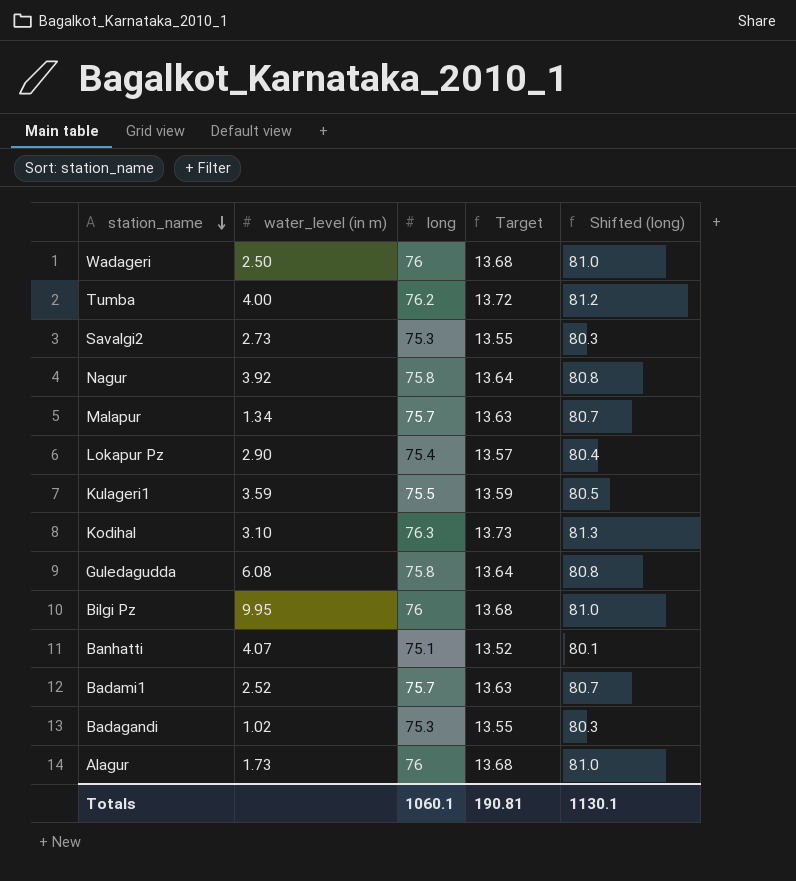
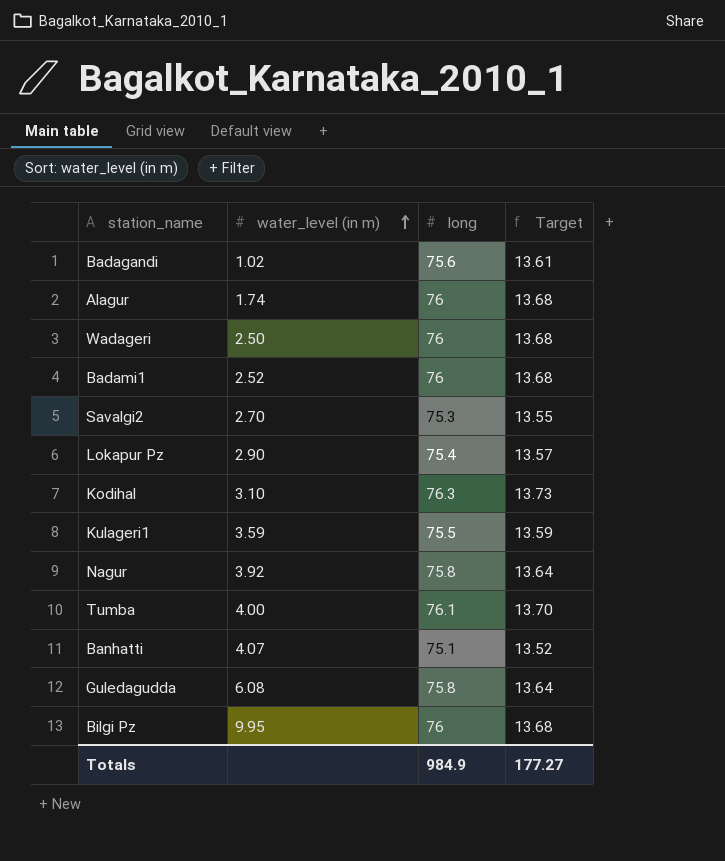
row order: station_name descending -> water_level (in m) ascending
column Shifted (long) | formula: [long] + 5 -> none
row Malapur: 1.34 | 75.7 | 13.63 | 80.7 -> none
Badagandi | long: 75.3 -> 75.6
Badagandi | Target: 13.55 -> 13.61
Alagur | water_level (in m): 1.73 -> 1.74
Badami1 | long: 75.7 -> 76
Badami1 | Target: 13.63 -> 13.68
Savalgi2 | water_level (in m): 2.73 -> 2.70
Tumba | long: 76.2 -> 76.1
Tumba | Target: 13.72 -> 13.70
Totals | long: 1060.1 -> 984.9
Totals | Target: 190.81 -> 177.27

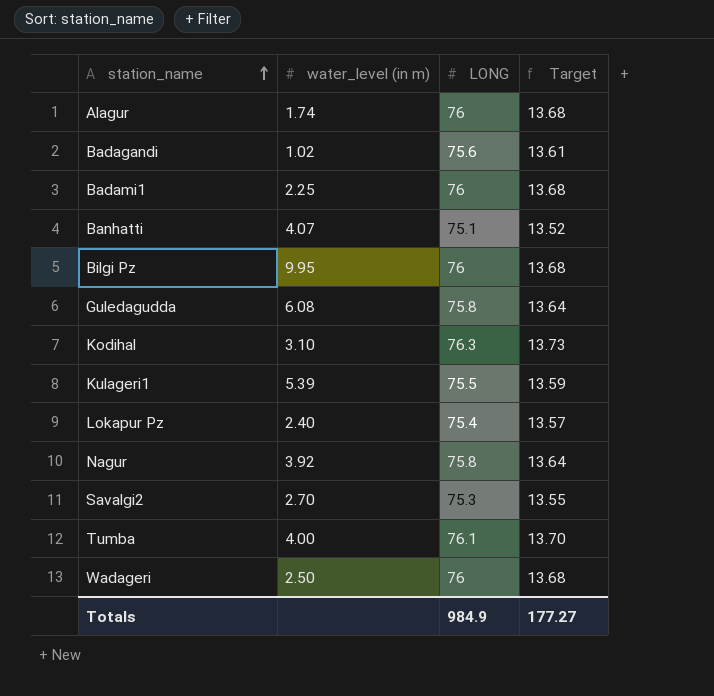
row order: water_level (in m) ascending -> station_name ascending
column name: long -> LONG
Badami1 | water_level (in m): 2.52 -> 2.25
Kulageri1 | water_level (in m): 3.59 -> 5.39
Lokapur Pz | water_level (in m): 2.90 -> 2.40

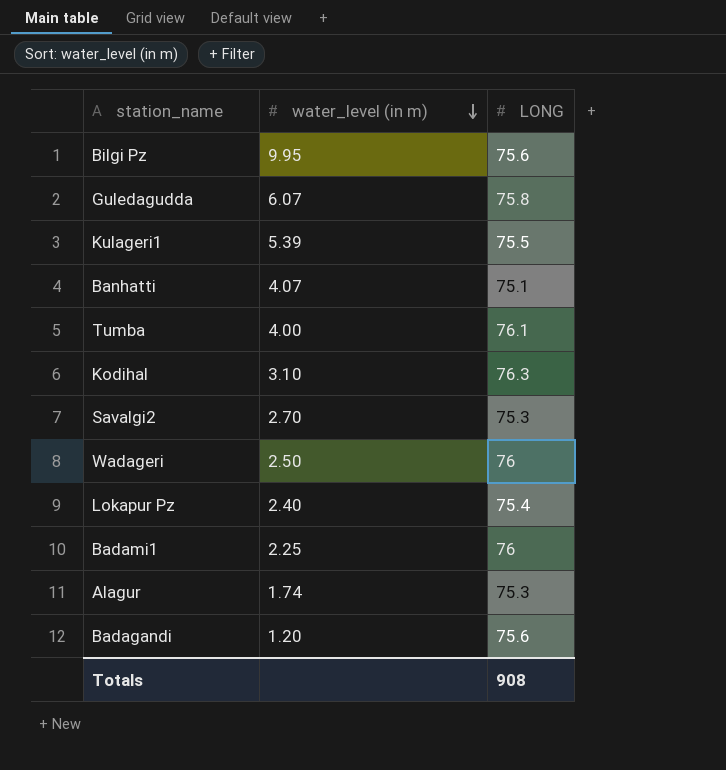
row order: station_name ascending -> water_level (in m) descending
column Target | formula: [LONG] * 0.18 -> none
row Nagur: 3.92 | 75.8 | 13.64 -> none
Bilgi Pz | LONG: 76 -> 75.6
Guledagudda | water_level (in m): 6.08 -> 6.07
Alagur | LONG: 76 -> 75.3
Badagandi | water_level (in m): 1.02 -> 1.20
Totals | LONG: 984.9 -> 908

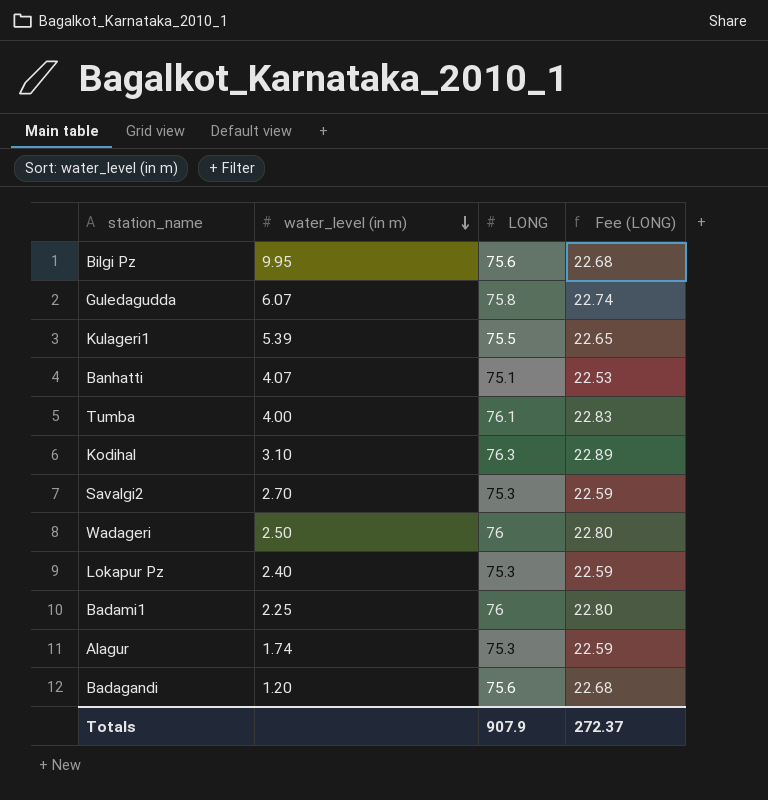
column Fee (LONG) | formula: none -> [LONG] * 0.3
Lokapur Pz | LONG: 75.4 -> 75.3
Totals | LONG: 908 -> 907.9

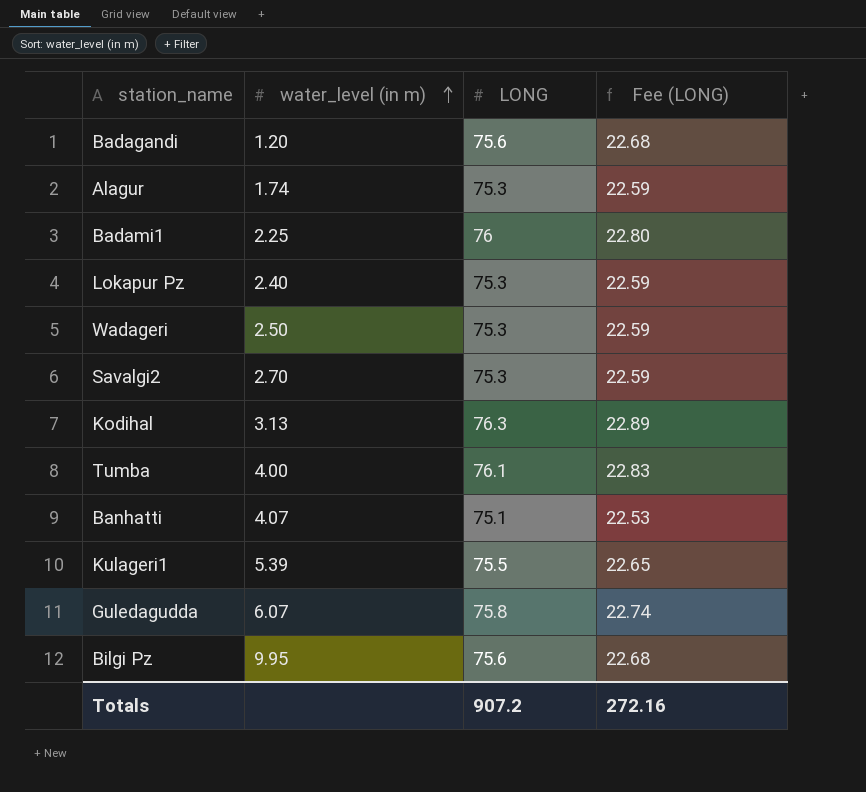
row order: water_level (in m) descending -> water_level (in m) ascending
Wadageri | LONG: 76 -> 75.3
Wadageri | Fee (LONG): 22.80 -> 22.59
Kodihal | water_level (in m): 3.10 -> 3.13
Totals | LONG: 907.9 -> 907.2
Totals | Fee (LONG): 272.37 -> 272.16

